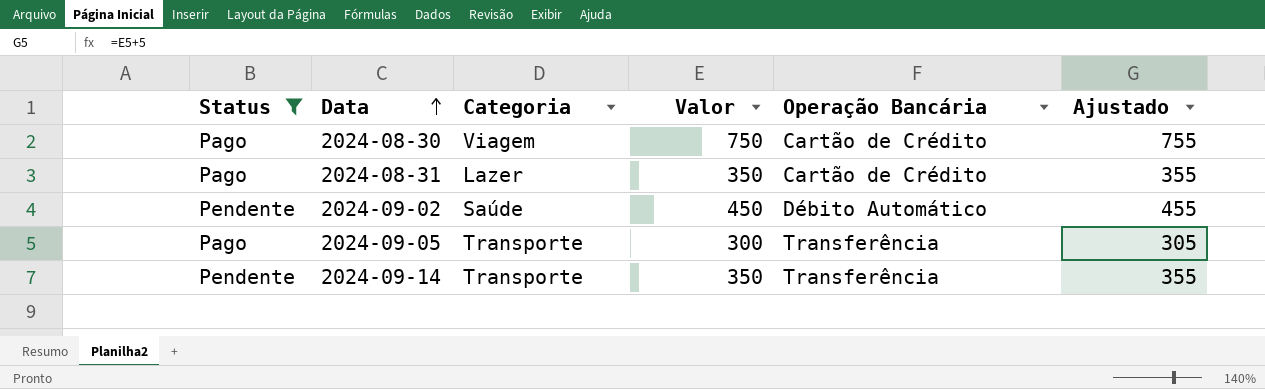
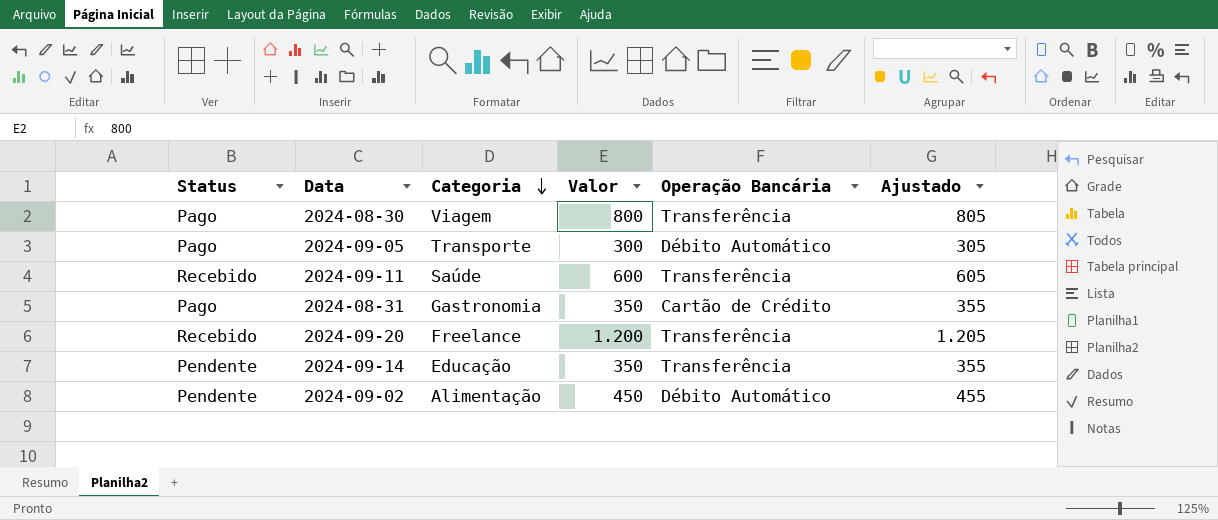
filter: Status != Recebido -> none
row order: Data ascending -> Categoria descending
2024-08-30 | Valor: 750 -> 800
2024-08-30 | Operação Bancária: Cartão de Crédito -> Transferência
2024-08-30 | Ajustado: 755 -> 805
2024-09-05 | Operação Bancária: Transferência -> Débito Automático
2024-08-31 | Categoria: Lazer -> Gastronomia
2024-09-14 | Categoria: Transporte -> Educação
2024-09-02 | Categoria: Saúde -> Alimentação

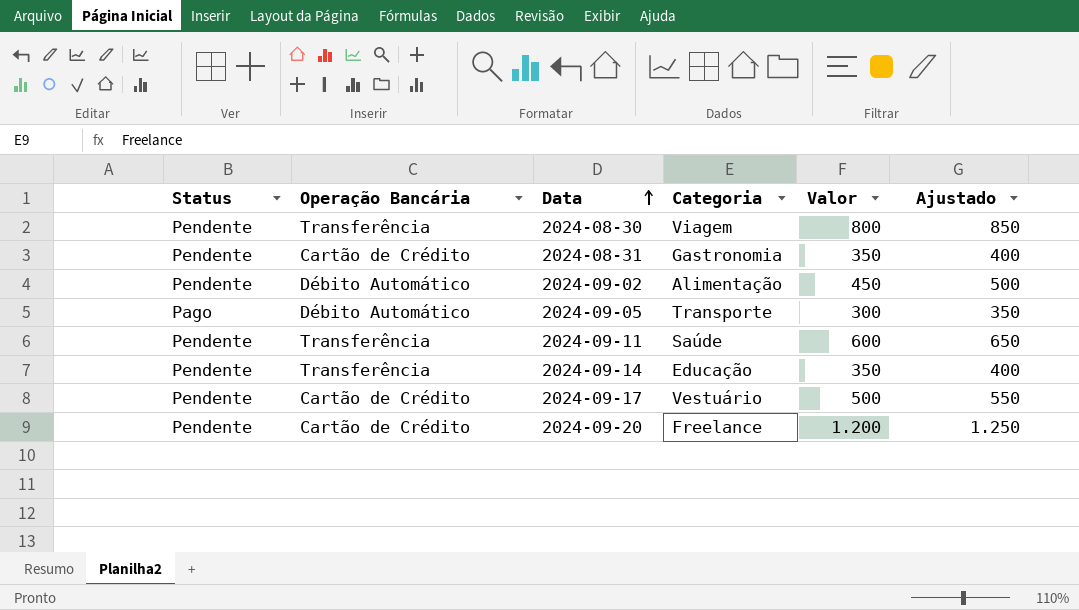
row order: Categoria descending -> Data ascending
column Operação Bancária | position: 5 -> 2
column Ajustado | formula: [Valor] + 5 -> [Valor] + 50
2024-08-30 | Status: Pago -> Pendente
2024-08-31 | Status: Pago -> Pendente
2024-09-11 | Status: Recebido -> Pendente
row 2024-09-17: none -> Pendente | Cartão de Crédito | Vestuário | 500 | 550
2024-09-20 | Status: Recebido -> Pendente
2024-09-20 | Operação Bancária: Transferência -> Cartão de Crédito

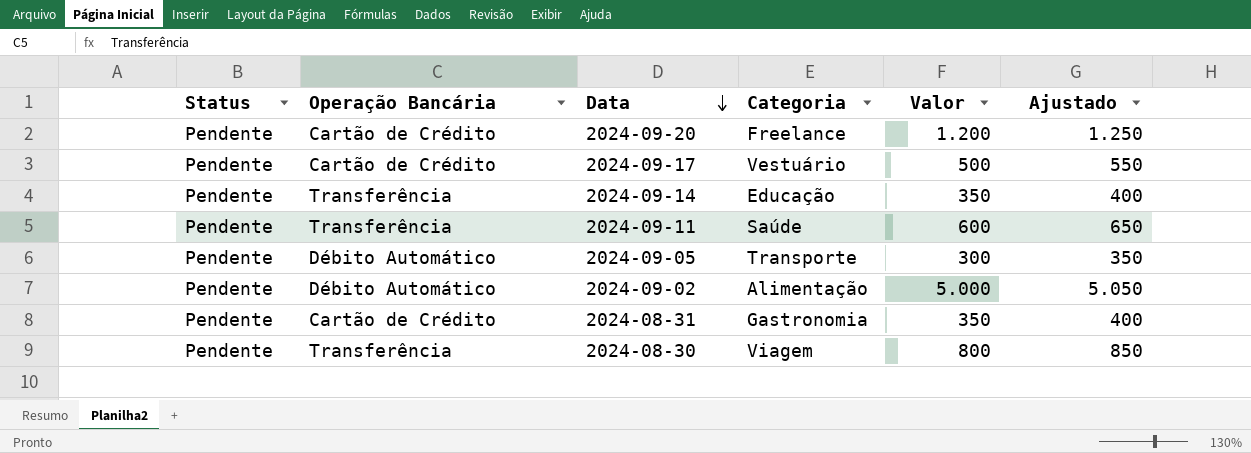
row order: Data ascending -> Data descending
2024-09-05 | Status: Pago -> Pendente
2024-09-02 | Valor: 450 -> 5.000
2024-09-02 | Ajustado: 500 -> 5.050

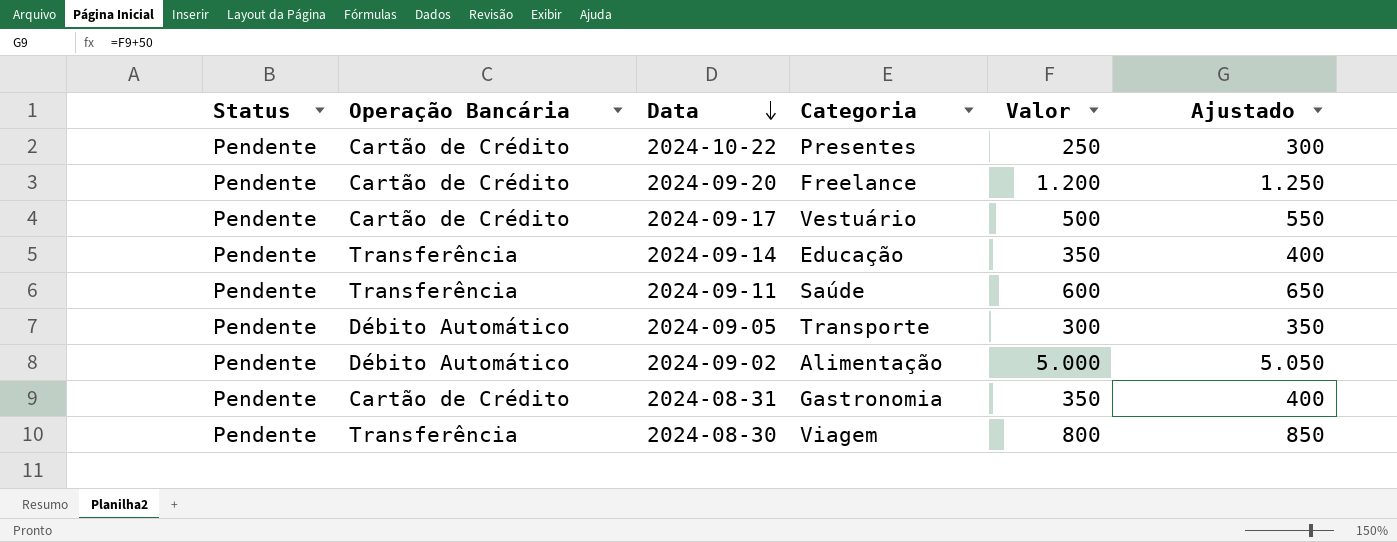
row 2024-10-22: none -> Pendente | Cartão de Crédito | Presentes | 250 | 300

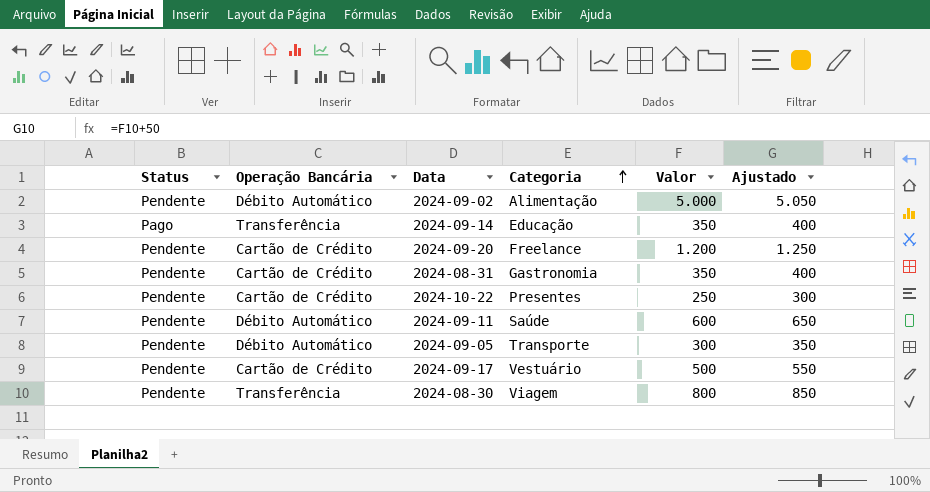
row order: Data descending -> Categoria ascending
2024-09-14 | Status: Pendente -> Pago
2024-09-11 | Operação Bancária: Transferência -> Débito Automático

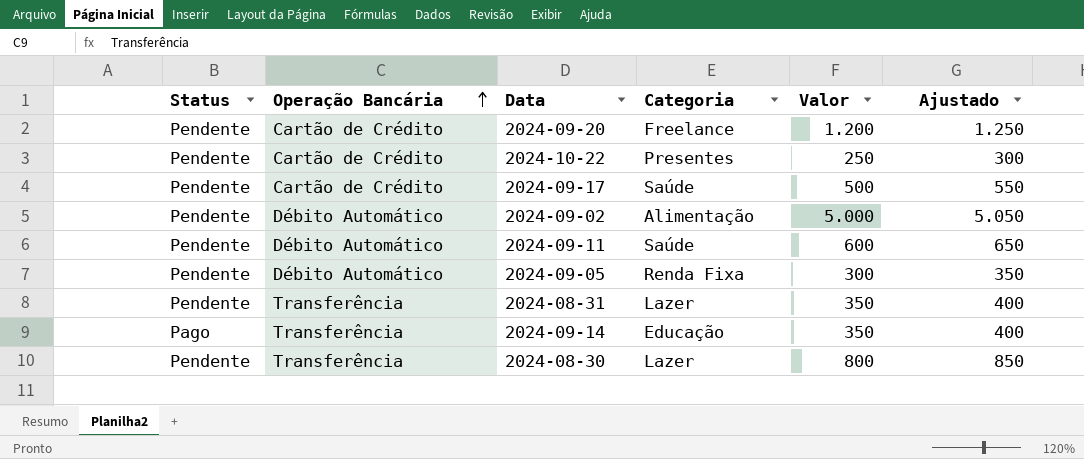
row order: Categoria ascending -> Operação Bancária ascending
2024-09-17 | Categoria: Vestuário -> Saúde
2024-09-05 | Categoria: Transporte -> Renda Fixa
2024-08-31 | Operação Bancária: Cartão de Crédito -> Transferência
2024-08-31 | Categoria: Gastronomia -> Lazer
2024-08-30 | Categoria: Viagem -> Lazer

